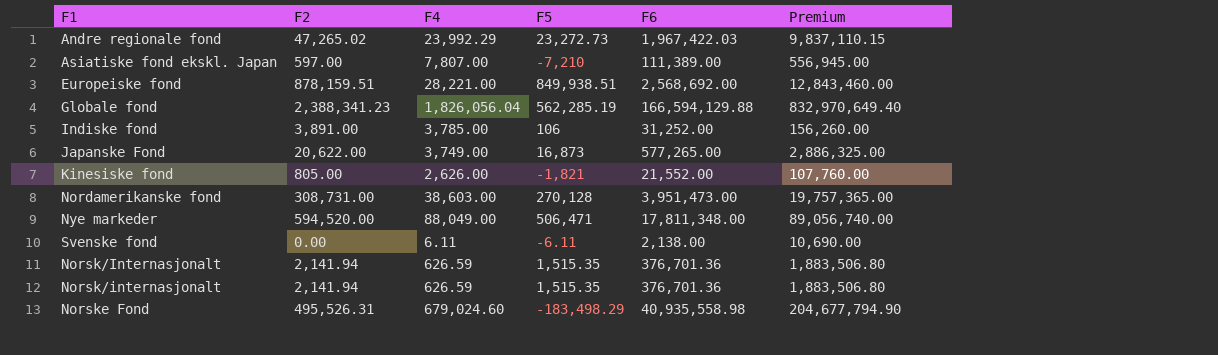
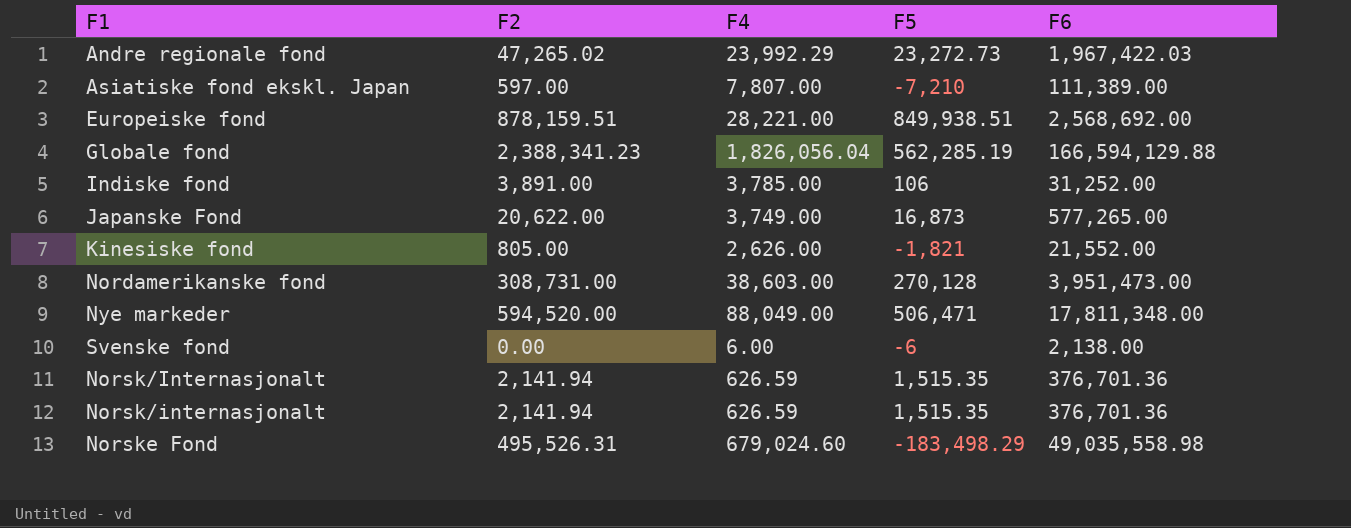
column Premium | formula: [F6] * 5 -> none
Svenske fond | F4: 6.11 -> 6.00
Svenske fond | F5: -6.11 -> -6
Norske Fond | F6: 40,935,558.98 -> 49,035,558.98

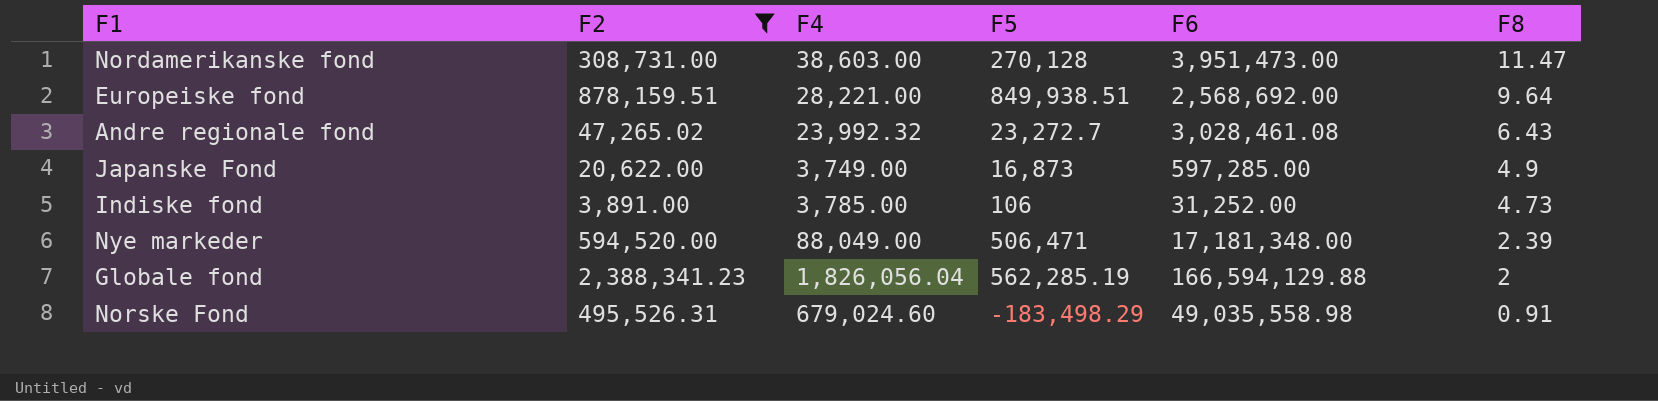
filter: none -> F2 >= 3,891.00
row order: none -> F8 descending
column F8 | position: none -> 6
Andre regionale fond | F4: 23,992.29 -> 23,992.32
Andre regionale fond | F5: 23,272.73 -> 23,272.7
Andre regionale fond | F6: 1,967,422.03 -> 3,028,461.08
Japanske Fond | F6: 577,265.00 -> 597,285.00
Nye markeder | F6: 17,811,348.00 -> 17,181,348.00

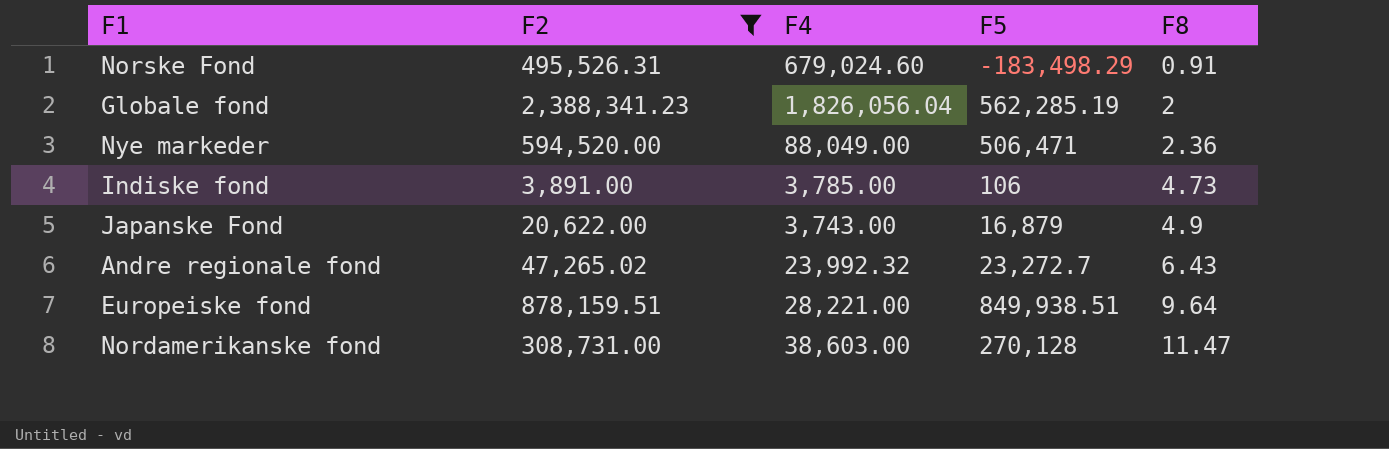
row order: F8 descending -> F8 ascending
column F6 | position: 5 -> none
Nye markeder | F8: 2.39 -> 2.36
Japanske Fond | F4: 3,749.00 -> 3,743.00
Japanske Fond | F5: 16,873 -> 16,879

